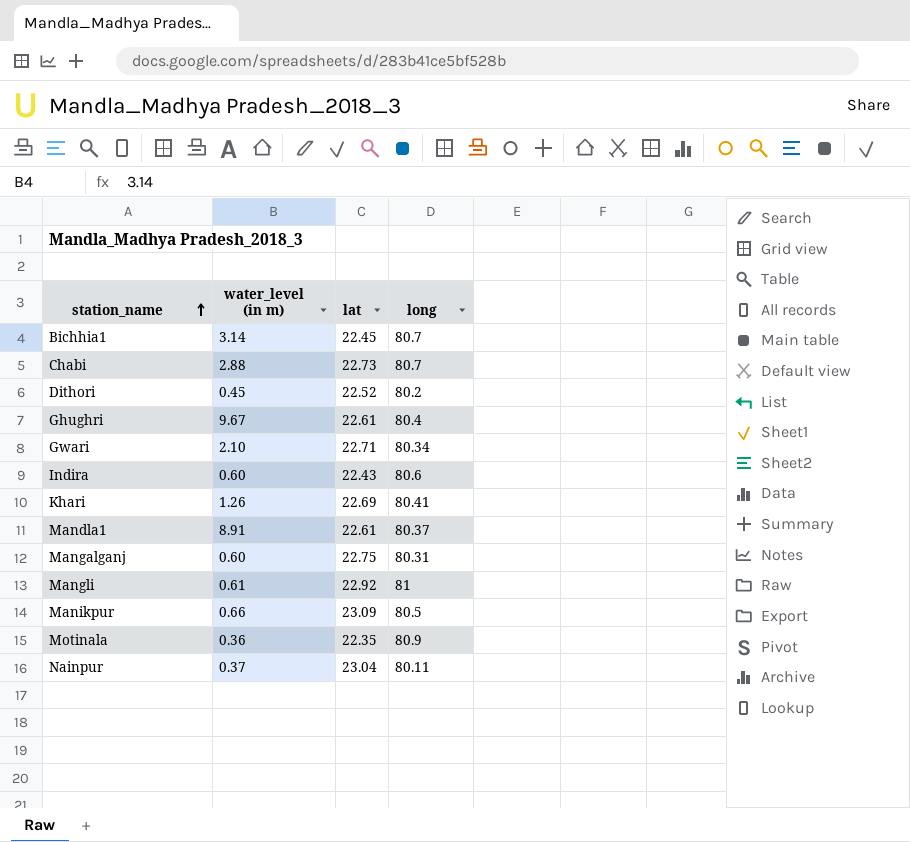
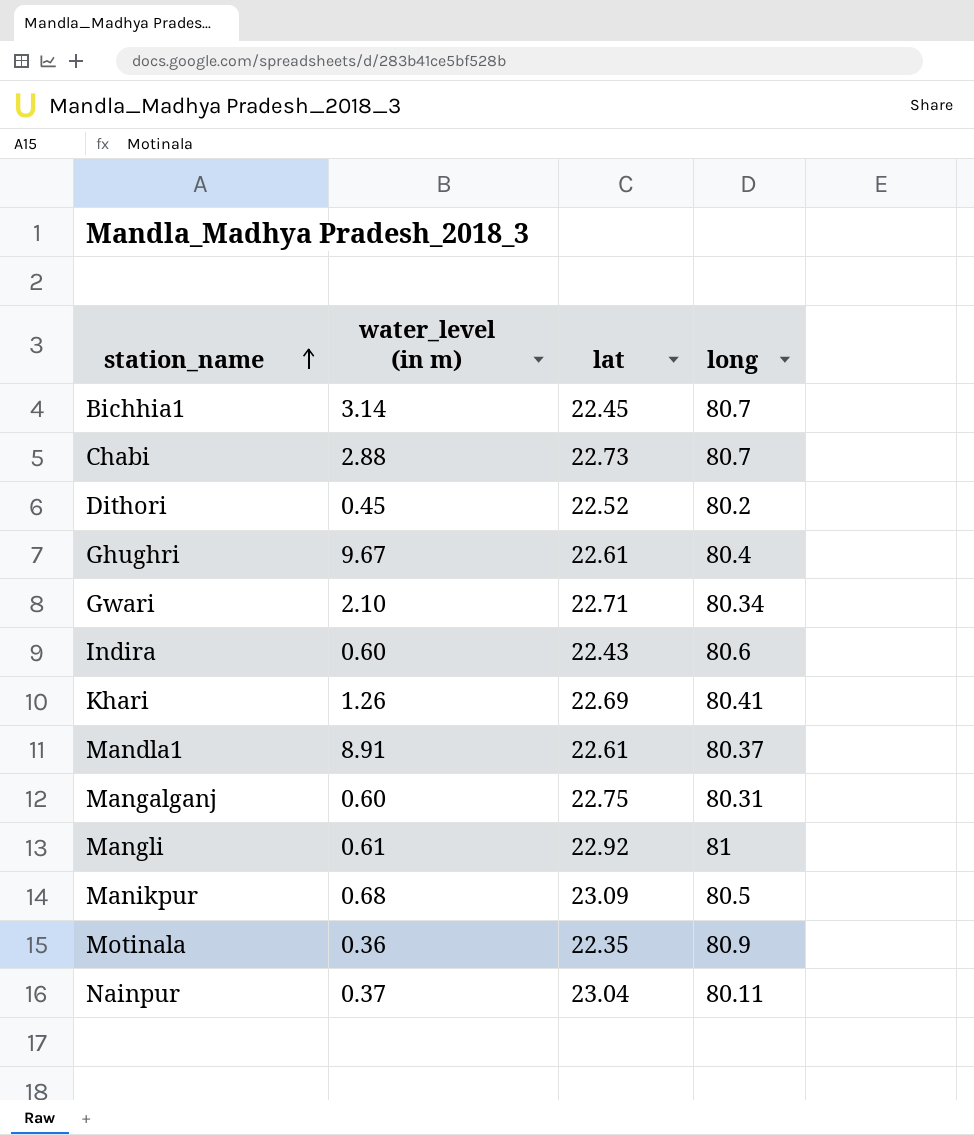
Manikpur | water_level (in m): 0.66 -> 0.68

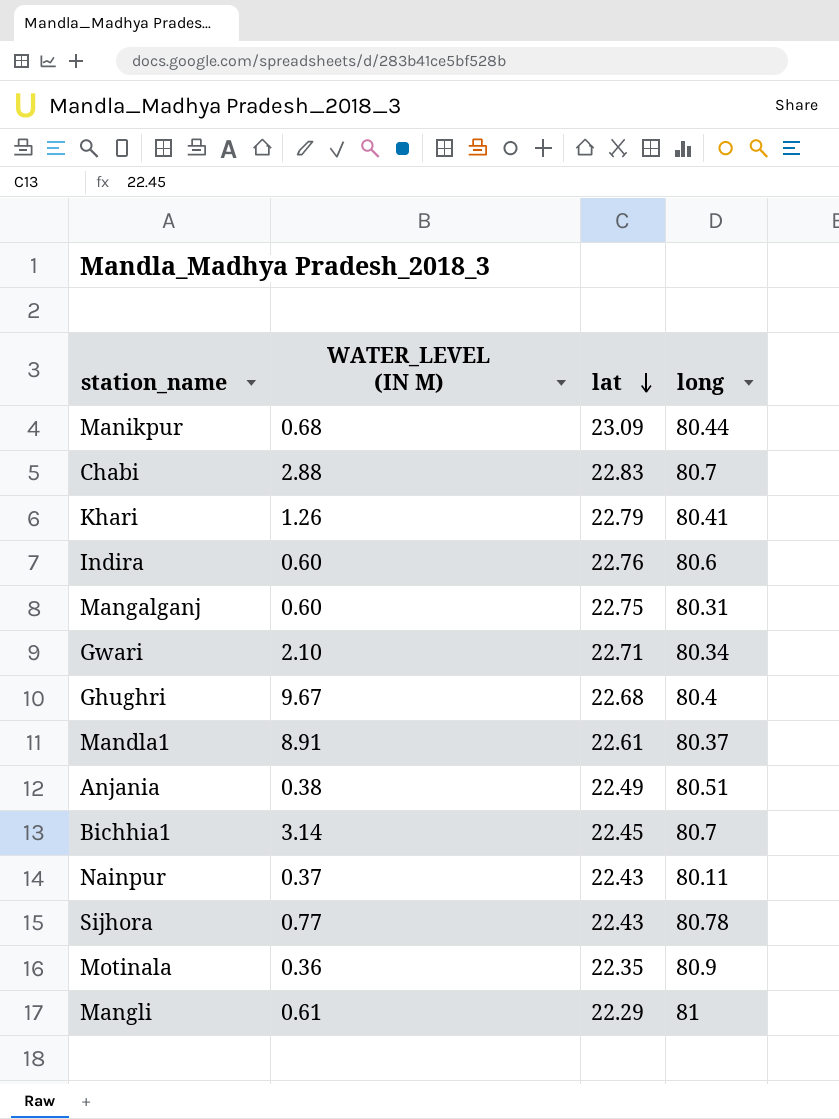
row order: station_name ascending -> lat descending
column name: water_level (in m) -> WATER_LEVEL (IN M)
row Dithori: 0.45 | 22.52 | 80.2 -> none
Manikpur | long: 80.5 -> 80.44
Chabi | lat: 22.73 -> 22.83
Khari | lat: 22.69 -> 22.79
Indira | lat: 22.43 -> 22.76
Ghughri | lat: 22.61 -> 22.68
row Anjania: none -> 0.38 | 22.49 | 80.51
Nainpur | lat: 23.04 -> 22.43
row Sijhora: none -> 0.77 | 22.43 | 80.78
Mangli | lat: 22.92 -> 22.29

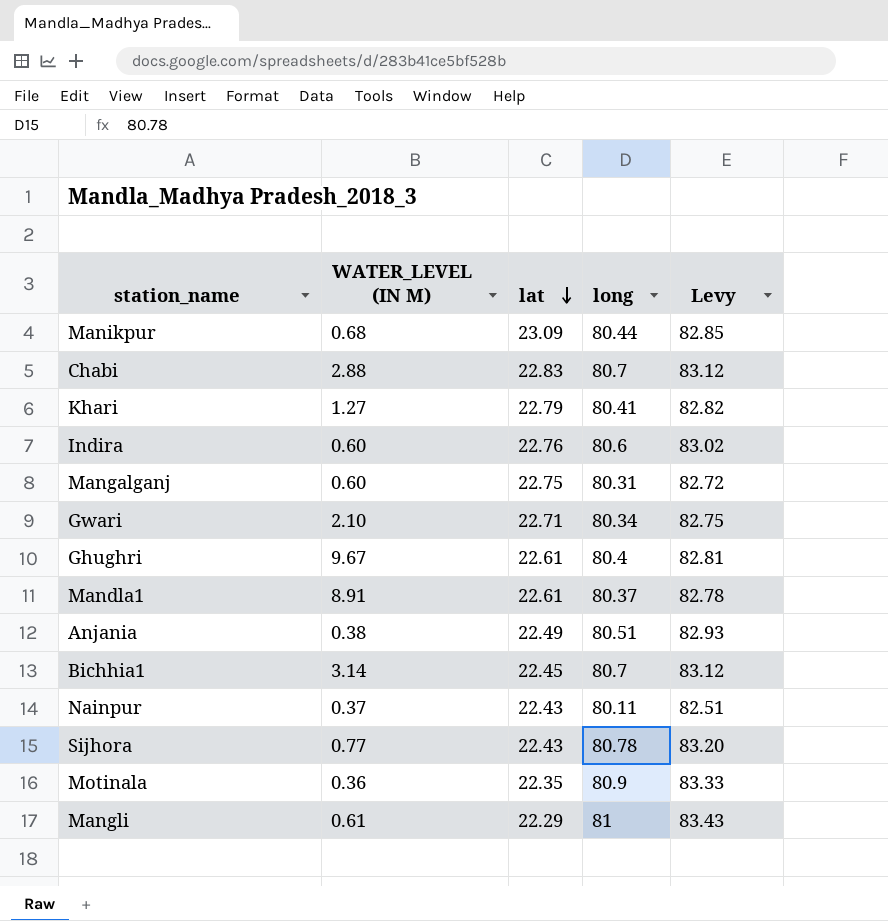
column Levy | formula: none -> [long] * 1.03
Khari | WATER_LEVEL (IN M): 1.26 -> 1.27
Ghughri | lat: 22.68 -> 22.61

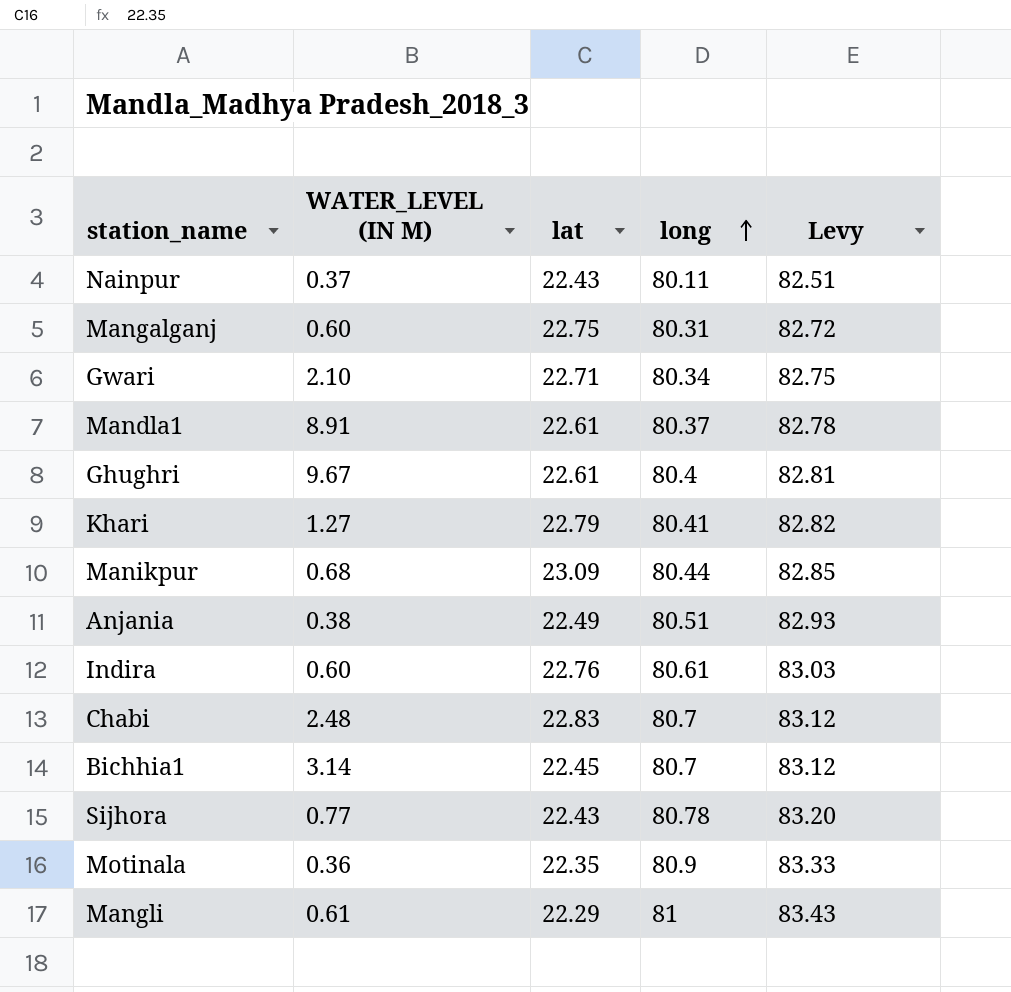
row order: lat descending -> long ascending
Indira | long: 80.6 -> 80.61
Indira | Levy: 83.02 -> 83.03
Chabi | WATER_LEVEL (IN M): 2.88 -> 2.48

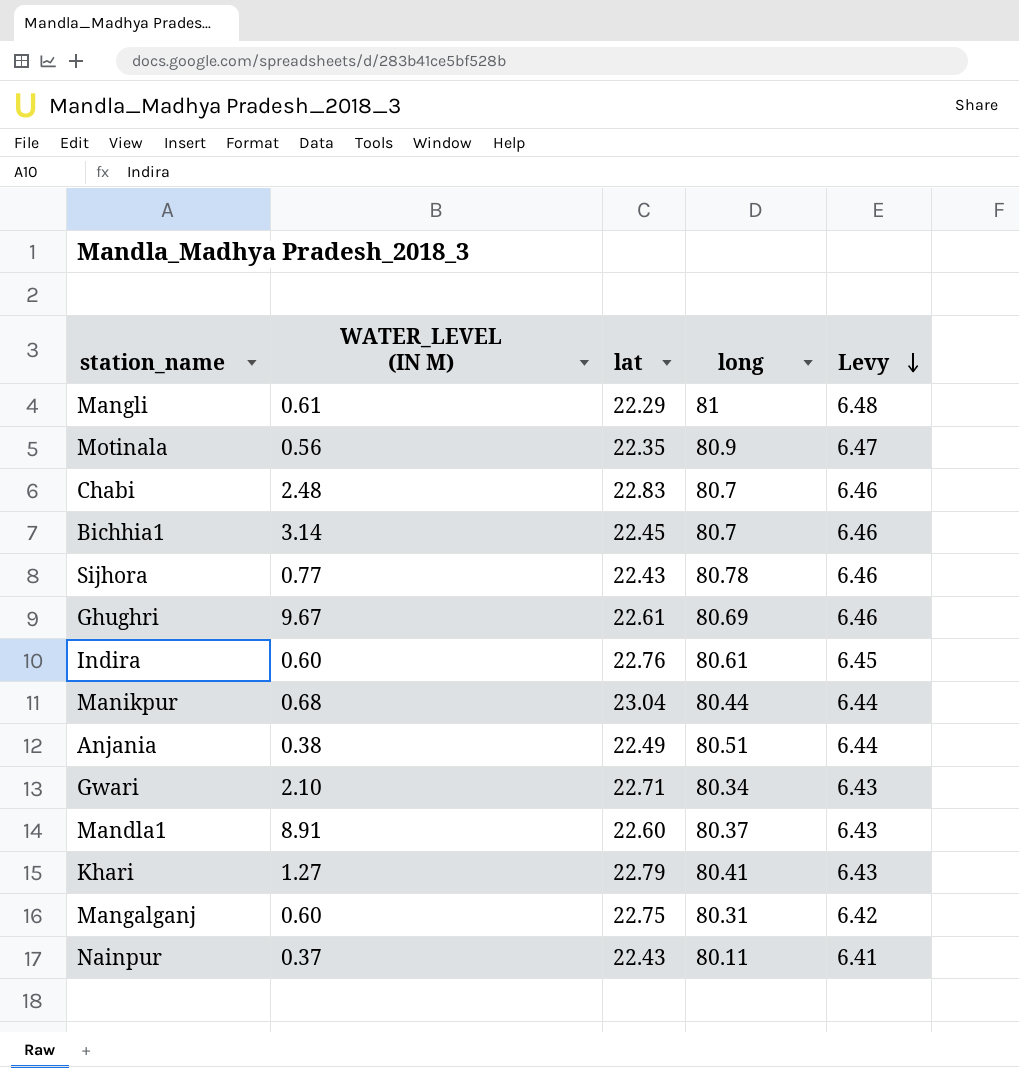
row order: long ascending -> Levy descending
column Levy | formula: [long] * 1.03 -> [long] * 0.08
Motinala | WATER_LEVEL (IN M): 0.36 -> 0.56
Ghughri | long: 80.4 -> 80.69
Manikpur | lat: 23.09 -> 23.04
Mandla1 | lat: 22.61 -> 22.60

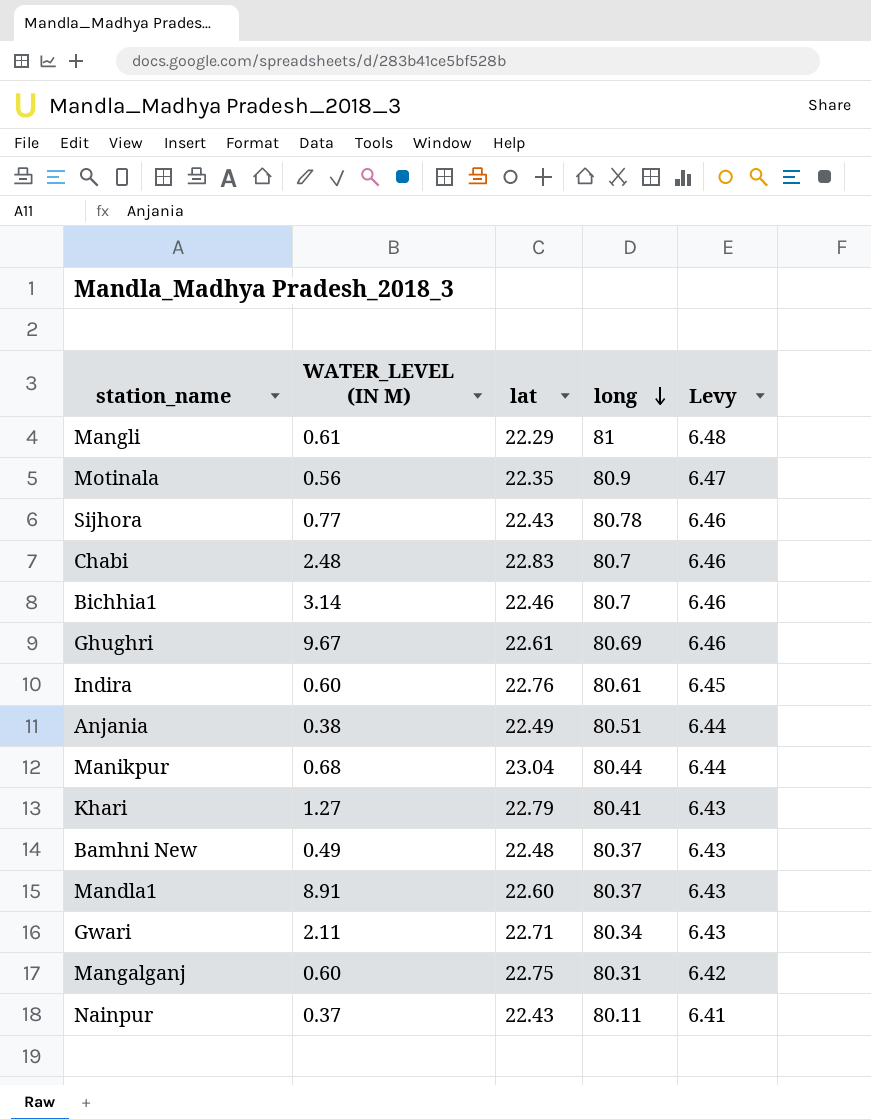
row order: Levy descending -> long descending
Bichhia1 | lat: 22.45 -> 22.46
row Bamhni New: none -> 0.49 | 22.48 | 80.37 | 6.43
Gwari | WATER_LEVEL (IN M): 2.10 -> 2.11

